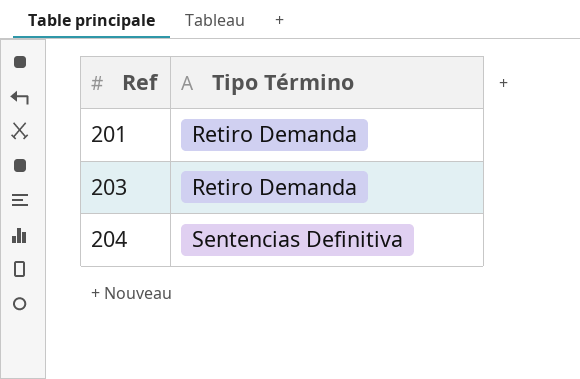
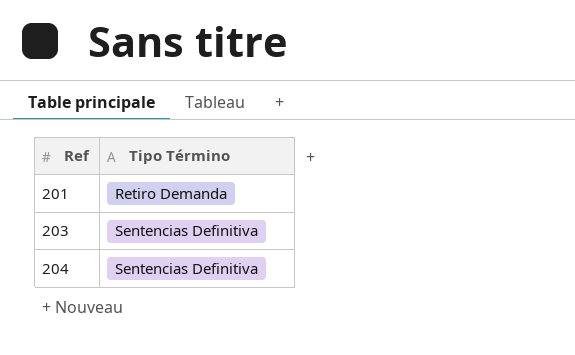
203 | Tipo Término: Retiro Demanda -> Sentencias Definitiva

